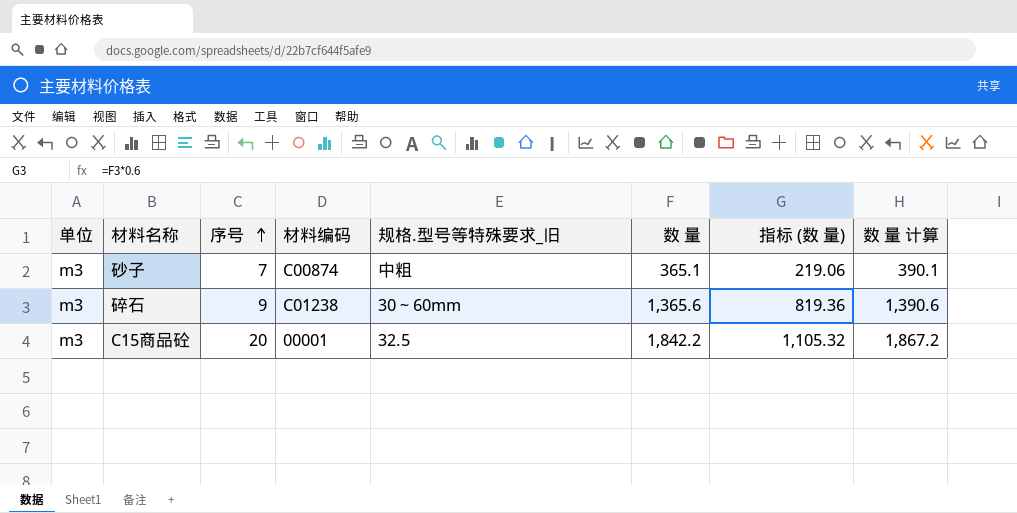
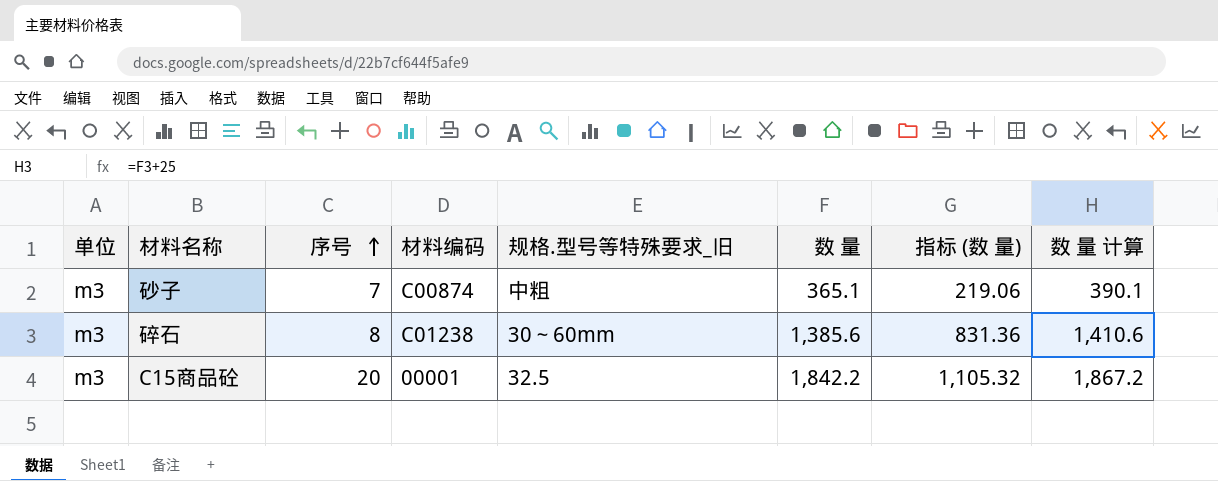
碎石 | 序号: 9 -> 8
碎石 | 数 量: 1,365.6 -> 1,385.6
碎石 | 指标 (数 量): 819.36 -> 831.36
碎石 | 数 量 计算: 1,390.6 -> 1,410.6

